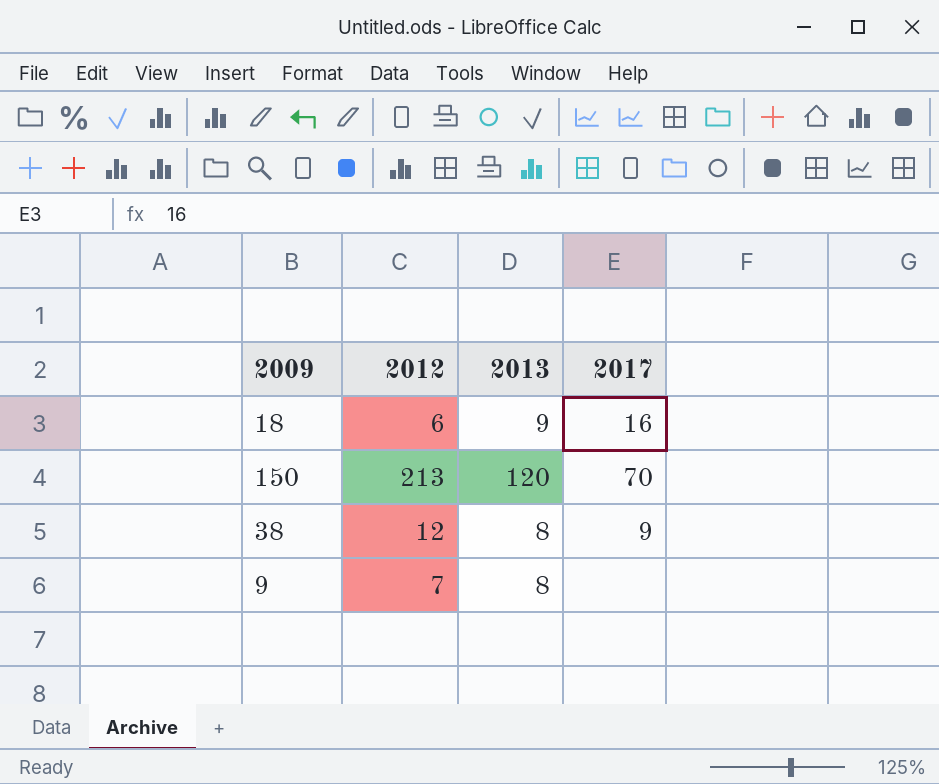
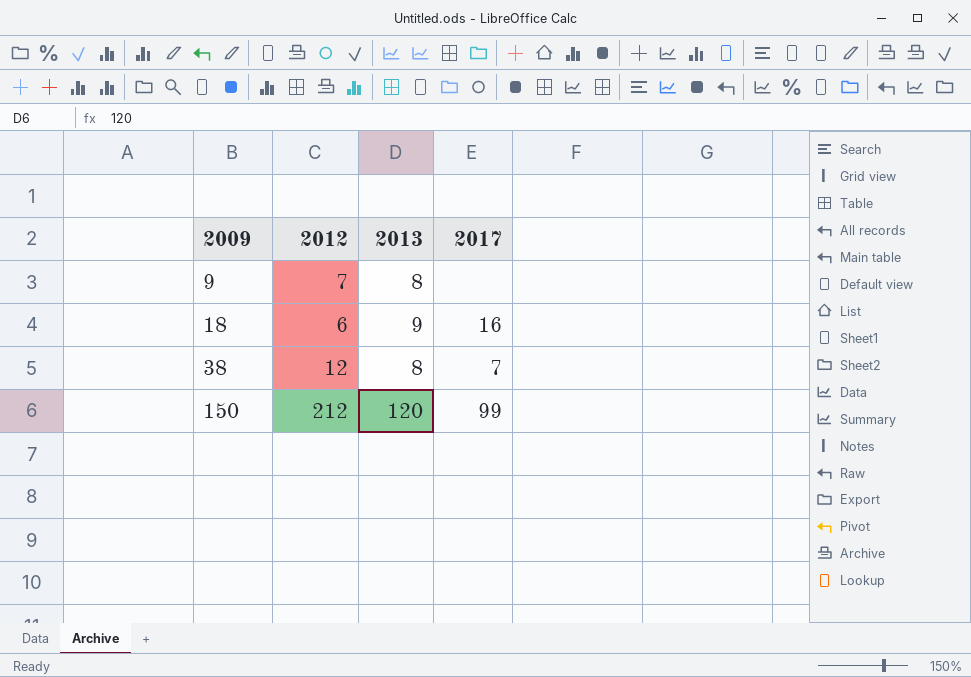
row order: none -> 2009 ascending
38 | 2017: 9 -> 7
150 | 2012: 213 -> 212
150 | 2017: 70 -> 99

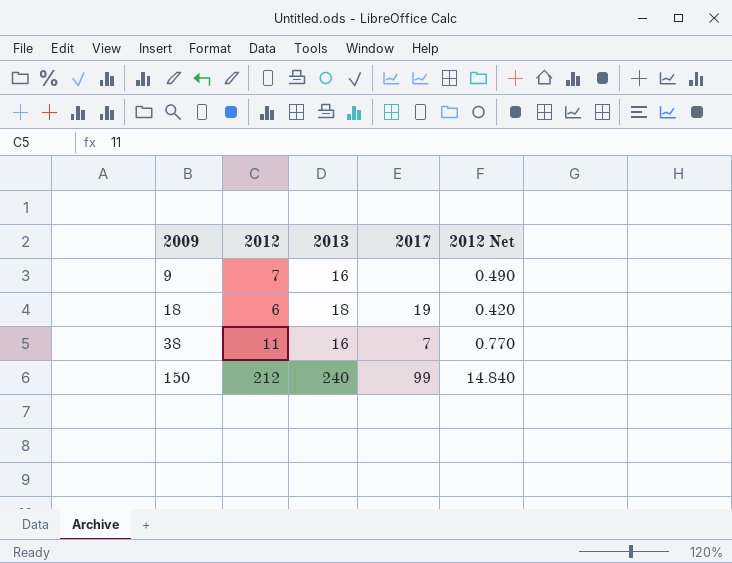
column 2012 Net | formula: none -> [2012] * 0.07
9 | 2013: 8 -> 16
18 | 2013: 9 -> 18
18 | 2017: 16 -> 19
38 | 2012: 12 -> 11
38 | 2013: 8 -> 16
150 | 2013: 120 -> 240

